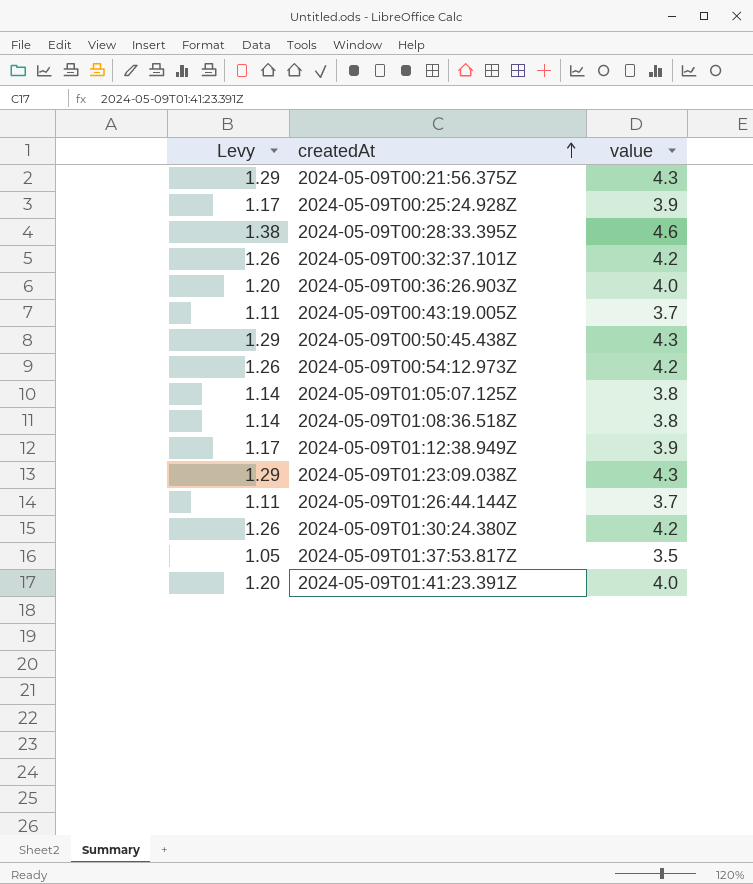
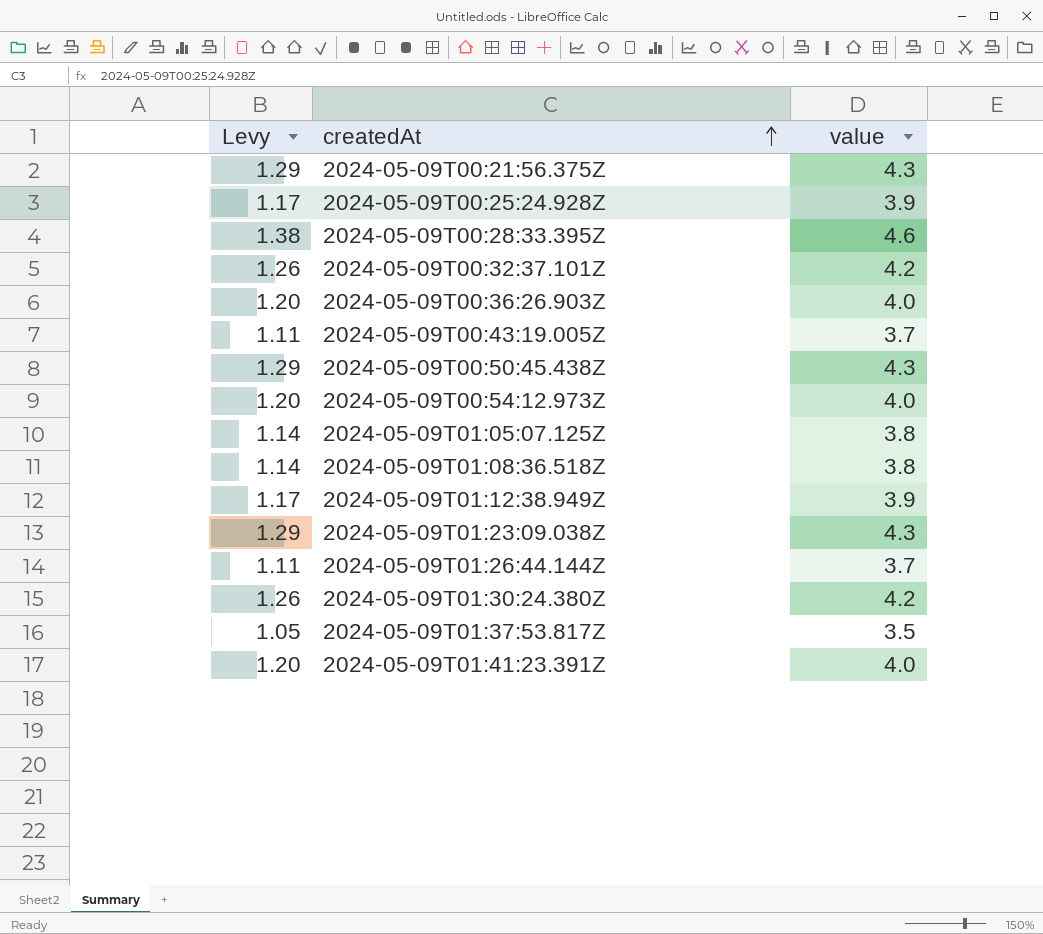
2024-05-09T00:54:12.973Z | Levy: 1.26 -> 1.20
2024-05-09T00:54:12.973Z | value: 4.2 -> 4.0

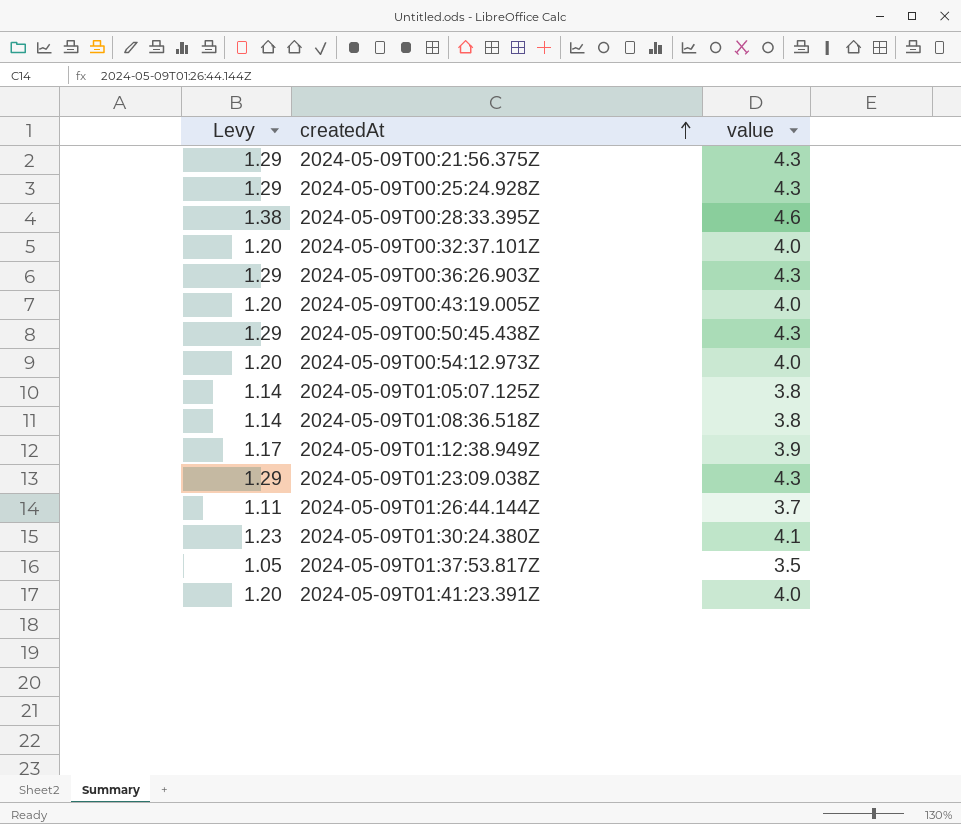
2024-05-09T00:25:24.928Z | Levy: 1.17 -> 1.29
2024-05-09T00:25:24.928Z | value: 3.9 -> 4.3
2024-05-09T00:32:37.101Z | Levy: 1.26 -> 1.20
2024-05-09T00:32:37.101Z | value: 4.2 -> 4.0
2024-05-09T00:36:26.903Z | Levy: 1.20 -> 1.29
2024-05-09T00:36:26.903Z | value: 4.0 -> 4.3
2024-05-09T00:43:19.005Z | Levy: 1.11 -> 1.20
2024-05-09T00:43:19.005Z | value: 3.7 -> 4.0
2024-05-09T01:30:24.380Z | Levy: 1.26 -> 1.23
2024-05-09T01:30:24.380Z | value: 4.2 -> 4.1

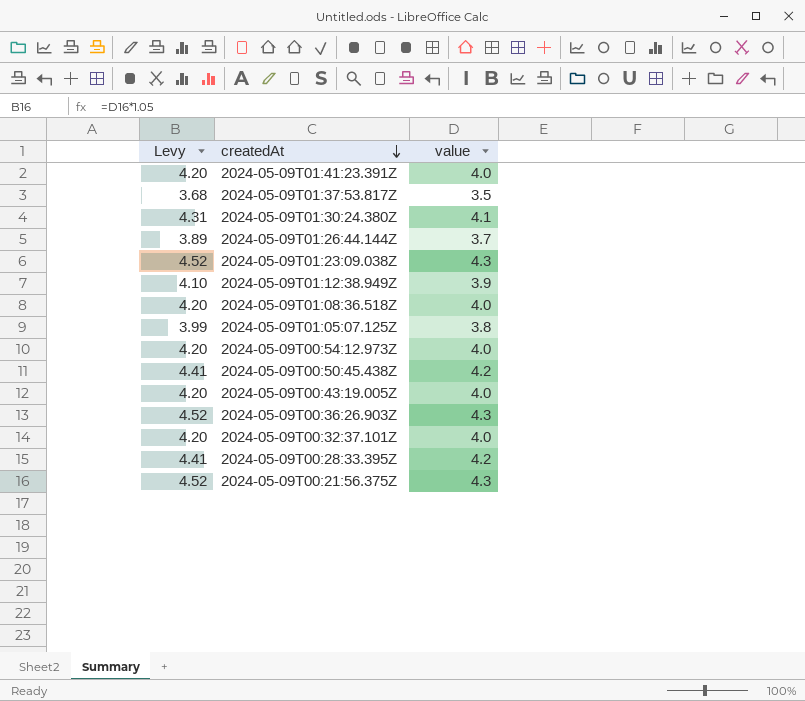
row order: createdAt ascending -> createdAt descending
column Levy | formula: [value] * 0.3 -> [value] * 1.05
row 2024-05-09T00:25:24.928Z: 1.29 | 4.3 -> none
2024-05-09T01:08:36.518Z | value: 3.8 -> 4.0
2024-05-09T00:50:45.438Z | value: 4.3 -> 4.2
2024-05-09T00:28:33.395Z | value: 4.6 -> 4.2

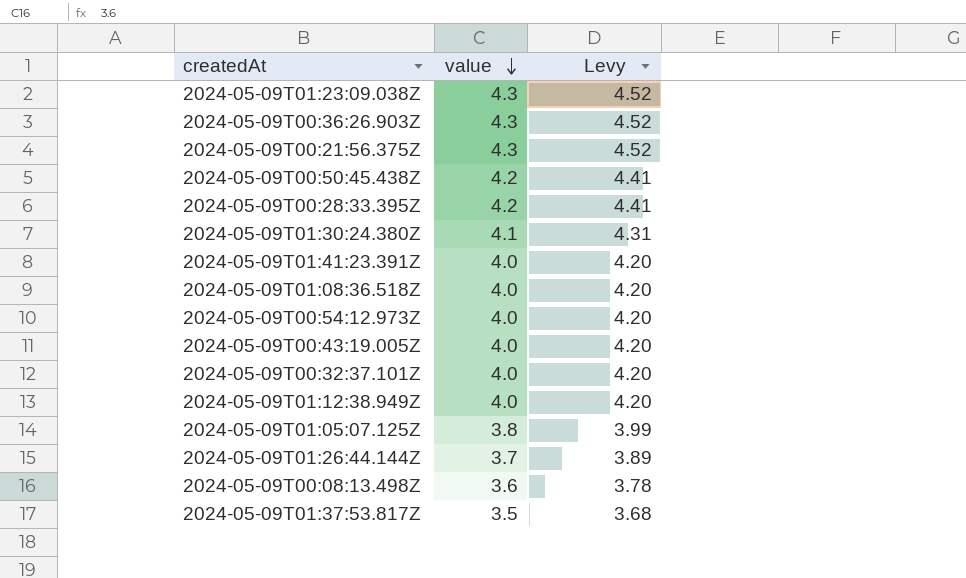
row order: createdAt descending -> value descending
column Levy | position: 1 -> 3
2024-05-09T01:12:38.949Z | value: 3.9 -> 4.0
2024-05-09T01:12:38.949Z | Levy: 4.10 -> 4.20
row 2024-05-09T00:08:13.498Z: none -> 3.6 | 3.78

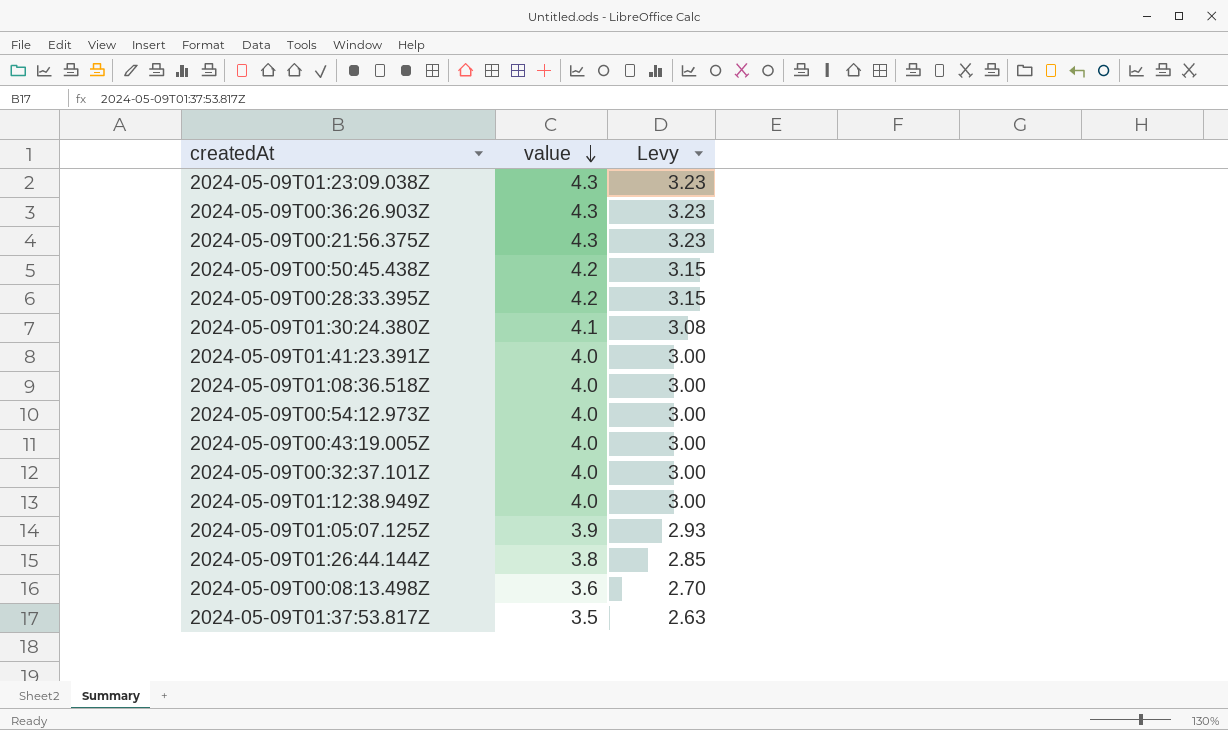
column Levy | formula: [value] * 1.05 -> [value] * 0.75
2024-05-09T01:05:07.125Z | value: 3.8 -> 3.9
2024-05-09T01:26:44.144Z | value: 3.7 -> 3.8

